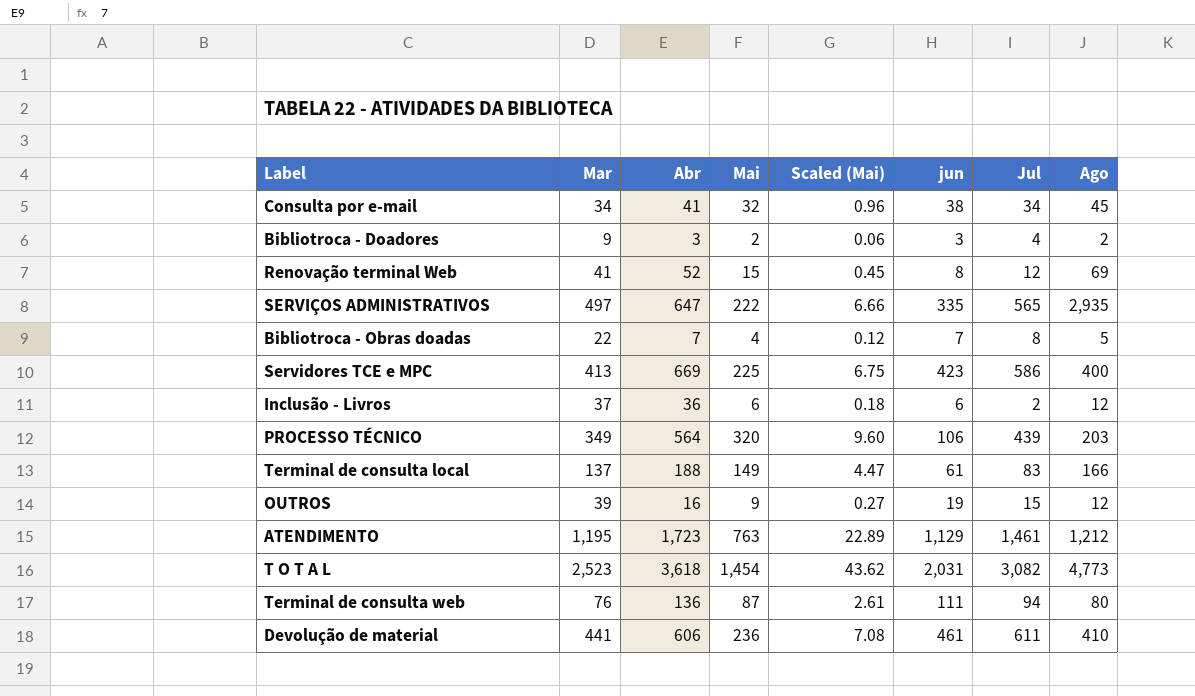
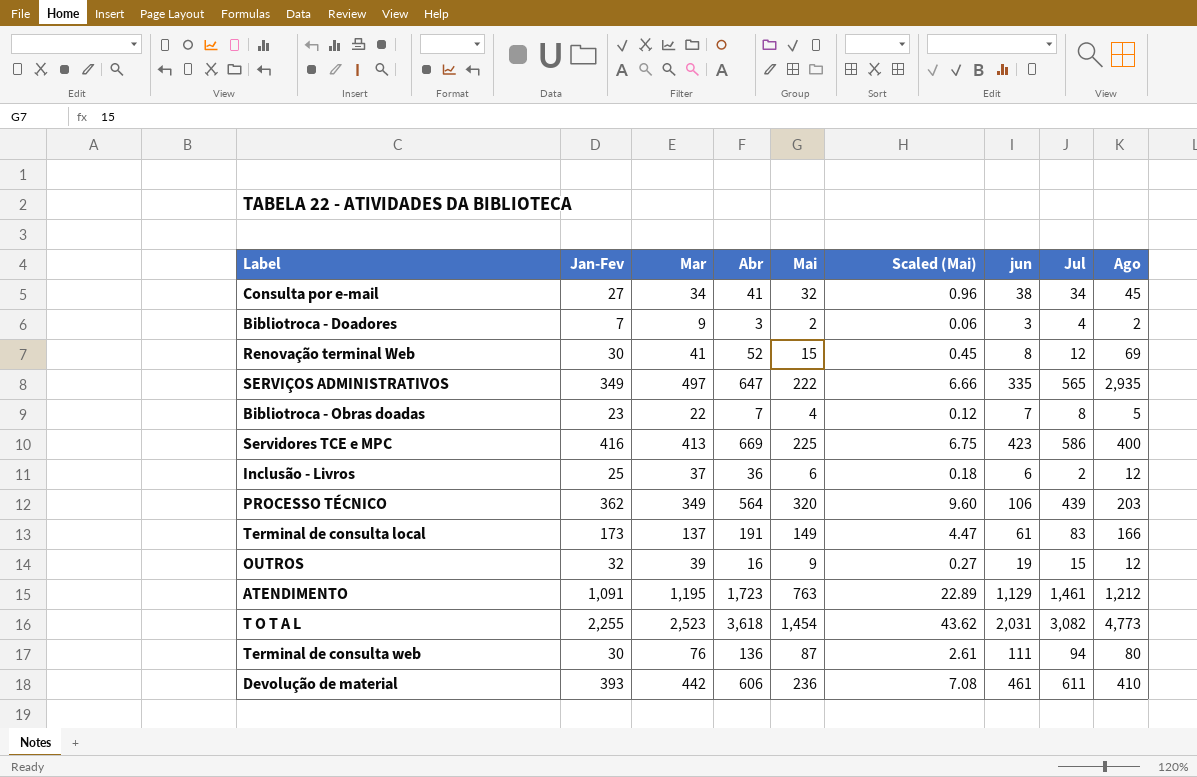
column Jan-Fev | position: none -> 2
Terminal de consulta local | Abr: 188 -> 191
Devolução de material | Mar: 441 -> 442

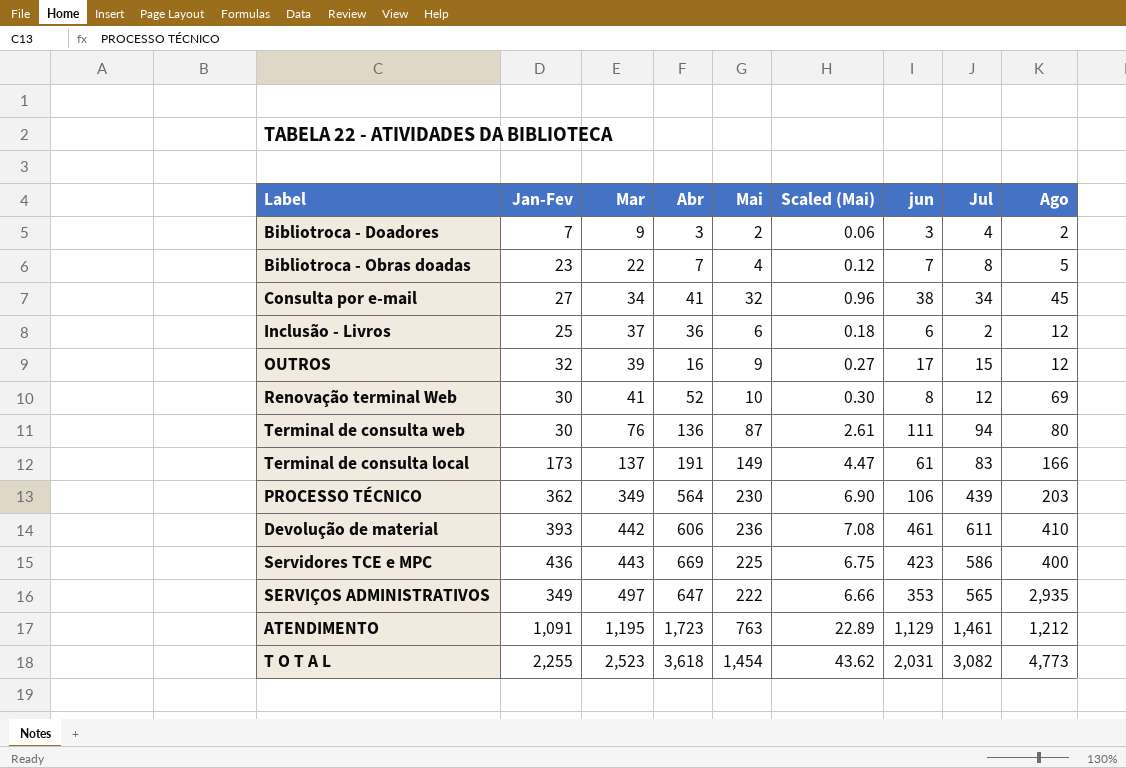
row order: none -> Mar ascending
OUTROS | jun: 19 -> 17
Renovação terminal Web | Mai: 15 -> 10
Renovação terminal Web | Scaled (Mai): 0.45 -> 0.30
PROCESSO TÉCNICO | Mai: 320 -> 230
PROCESSO TÉCNICO | Scaled (Mai): 9.60 -> 6.90
Servidores TCE e MPC | Jan-Fev: 416 -> 436
Servidores TCE e MPC | Mar: 413 -> 443
SERVIÇOS ADMINISTRATIVOS | jun: 335 -> 353

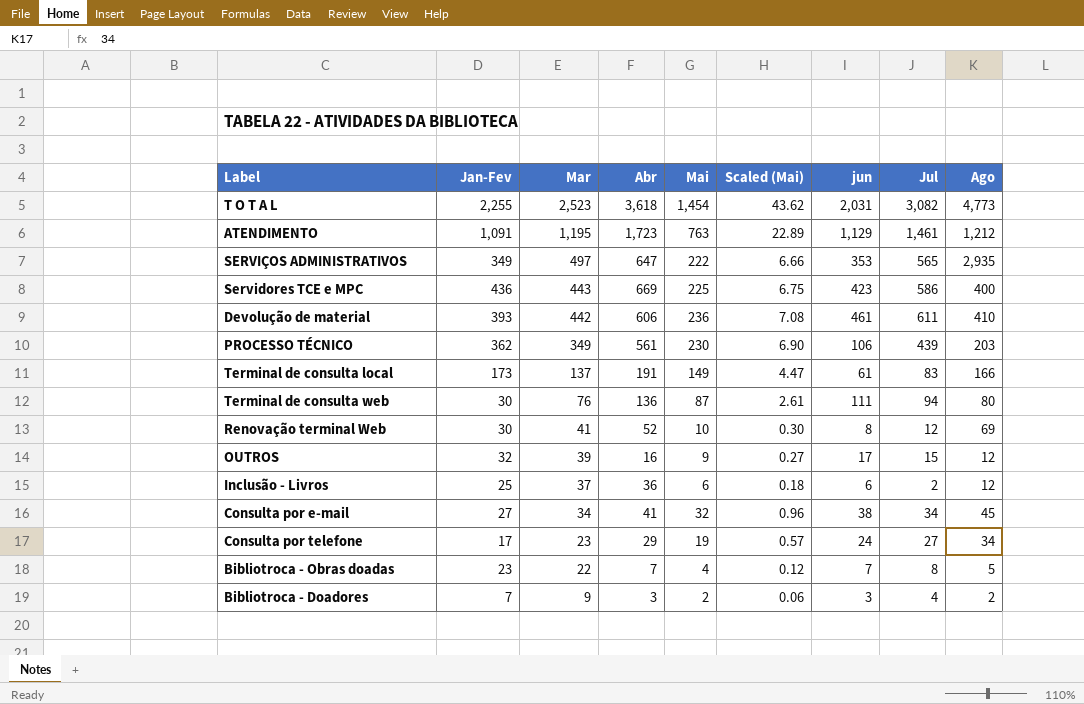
row order: Mar ascending -> Mar descending
PROCESSO TÉCNICO | Abr: 564 -> 561
row Consulta por telefone: none -> 17 | 23 | 29 | 19 | 0.57 | 24 | 27 | 34

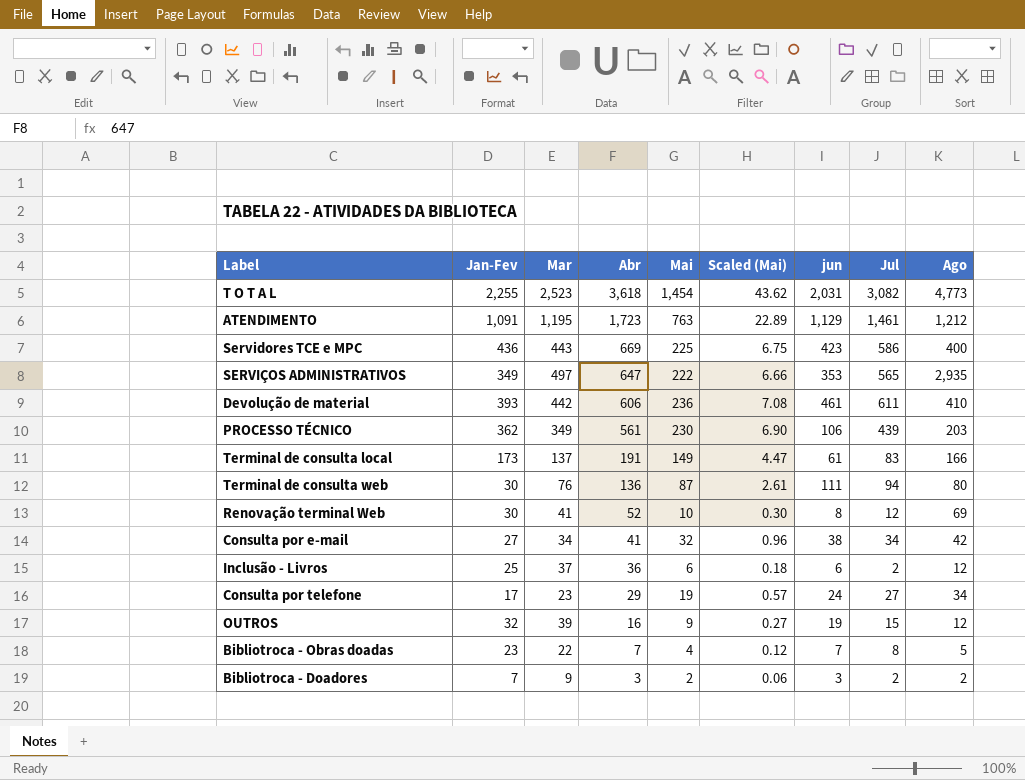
row order: Mar descending -> Abr descending
Consulta por e-mail | Ago: 45 -> 42
OUTROS | jun: 17 -> 19
Bibliotroca - Doadores | Jul: 4 -> 2

